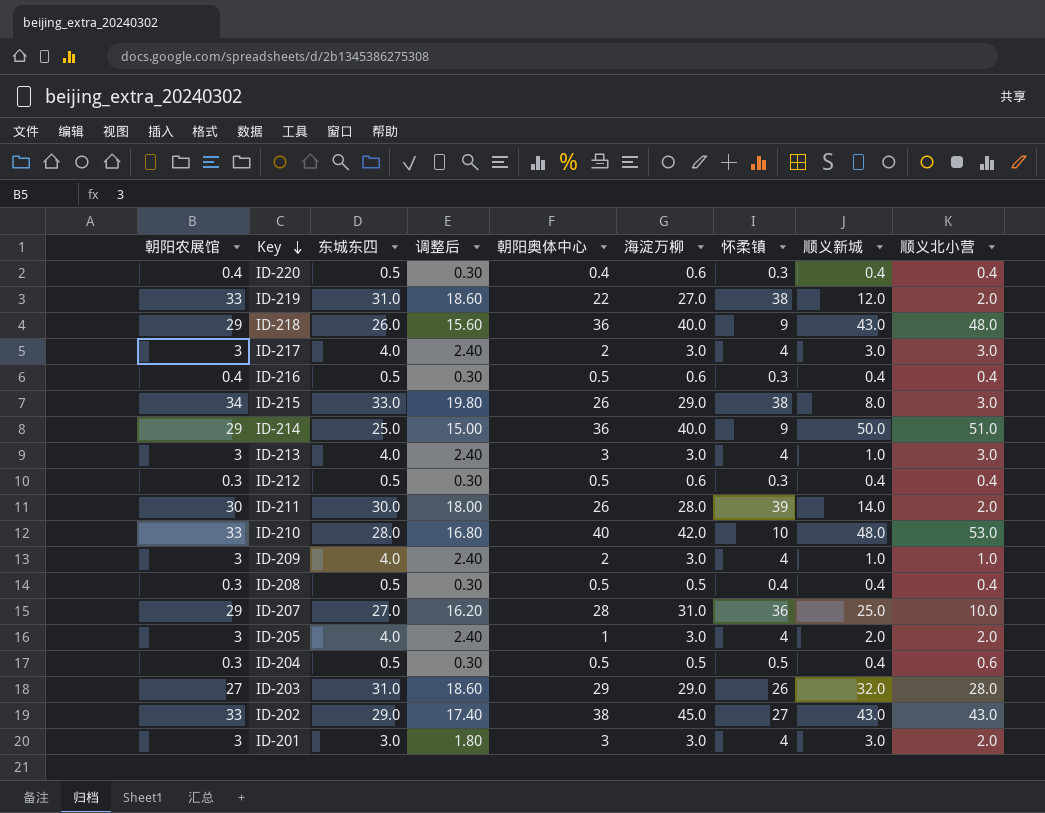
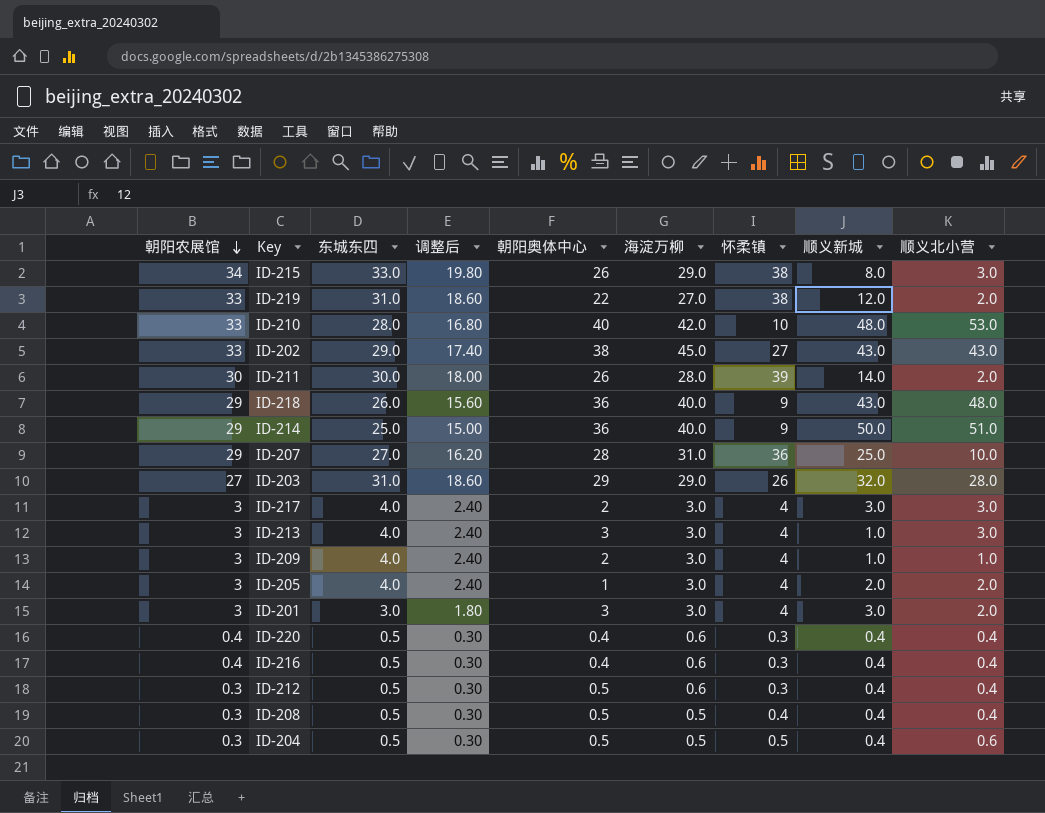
row order: Key descending -> 朝阳农展馆 descending
ID-216 | 朝阳奥体中心: 0.5 -> 0.4

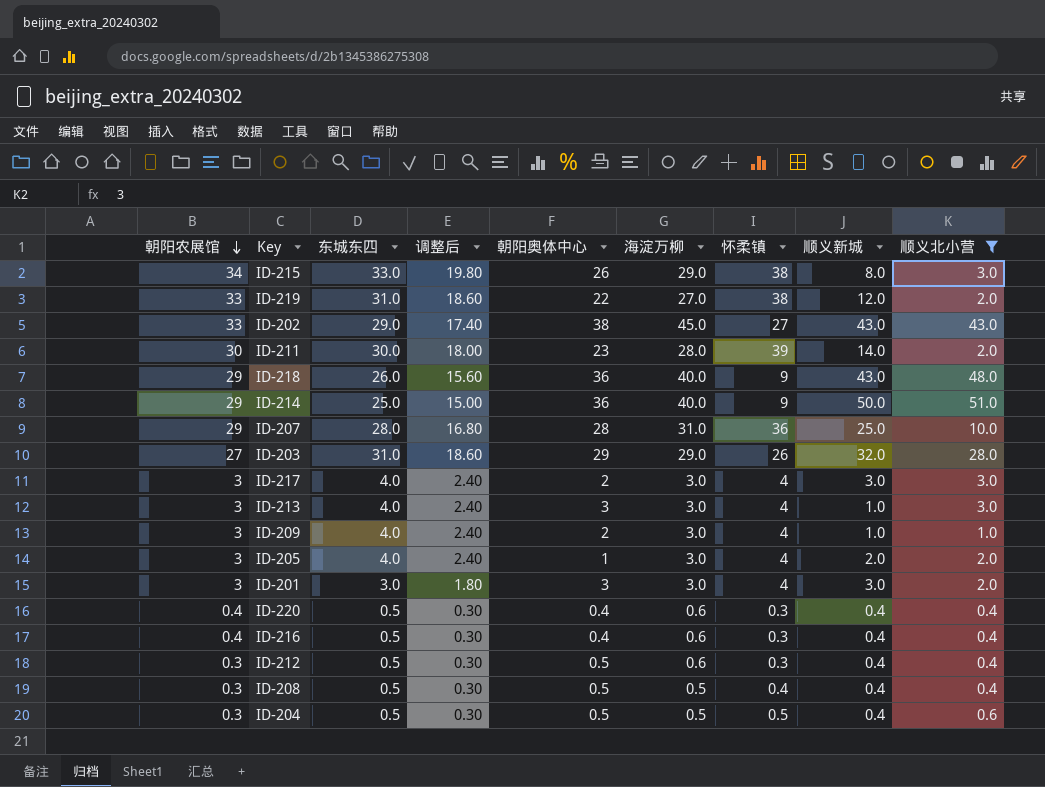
filter: none -> 顺义北小营 != 53.0
ID-211 | 朝阳奥体中心: 26 -> 23
ID-207 | 东城东四: 27.0 -> 28.0
ID-207 | 调整后: 16.20 -> 16.80

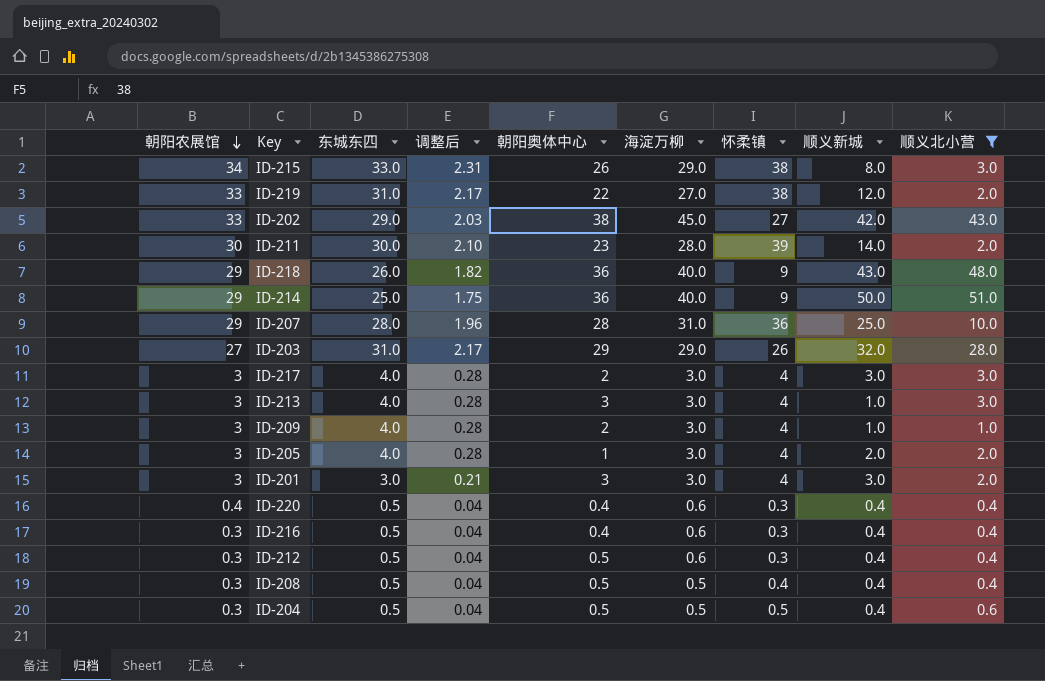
column 调整后 | formula: [东城东四] * 0.6 -> [东城东四] * 0.07
ID-202 | 顺义新城: 43.0 -> 42.0
ID-216 | 朝阳农展馆: 0.4 -> 0.3

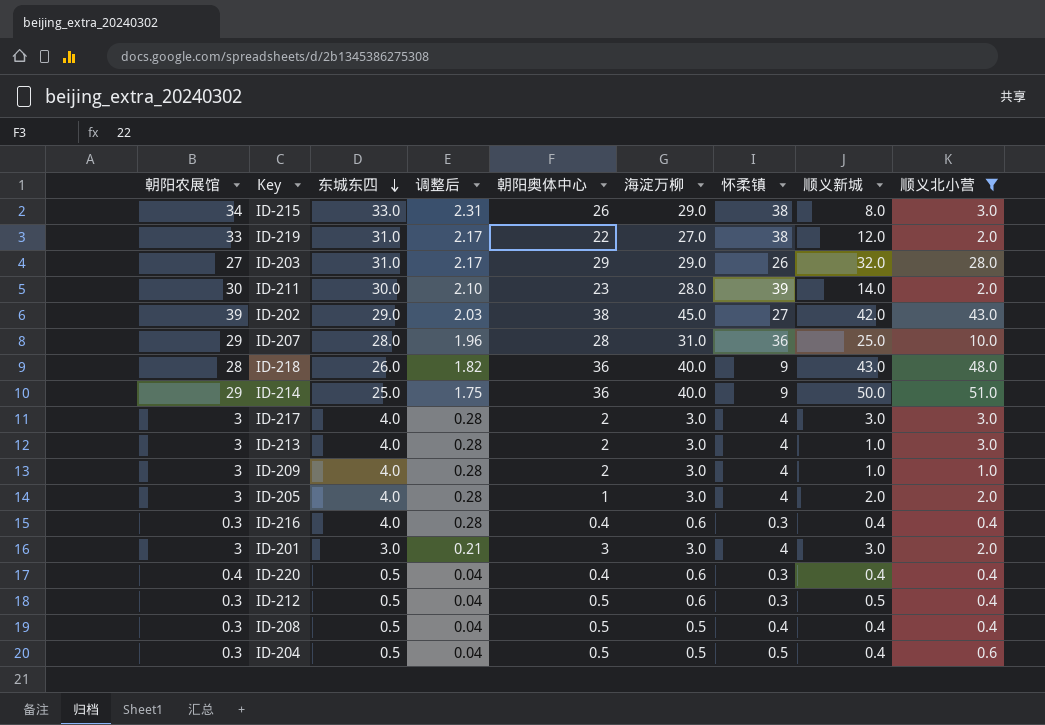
row order: 朝阳农展馆 descending -> 东城东四 descending
ID-202 | 朝阳农展馆: 33 -> 39
ID-218 | 朝阳农展馆: 29 -> 28
ID-213 | 朝阳奥体中心: 3 -> 2
ID-216 | 东城东四: 0.5 -> 4.0
ID-216 | 调整后: 0.04 -> 0.28
ID-212 | 顺义新城: 0.4 -> 0.5

